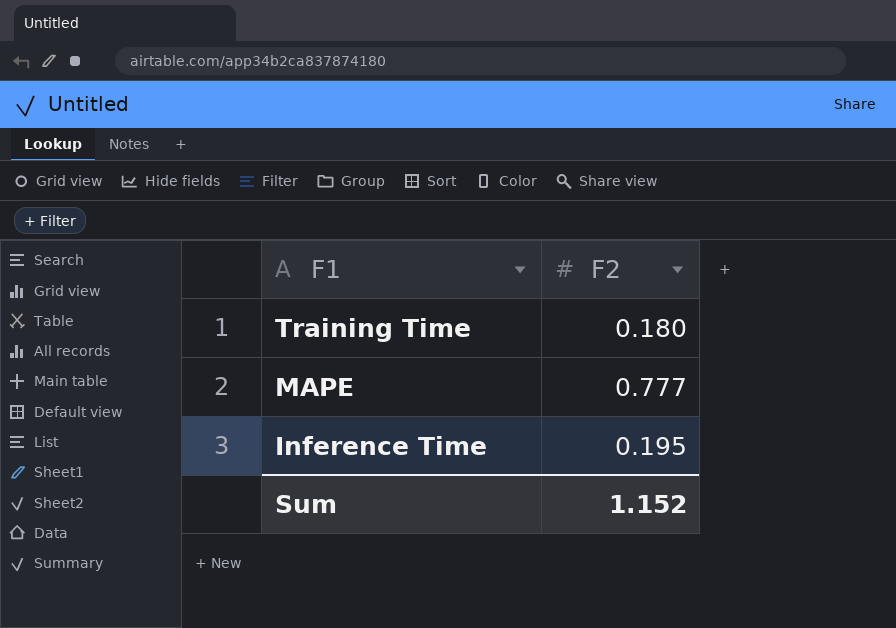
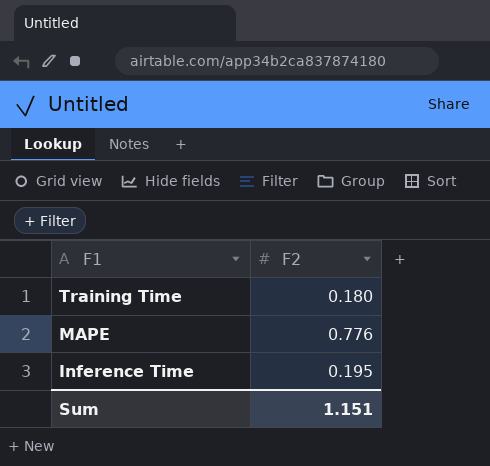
MAPE | F2: 0.777 -> 0.776
Sum | F2: 1.152 -> 1.151

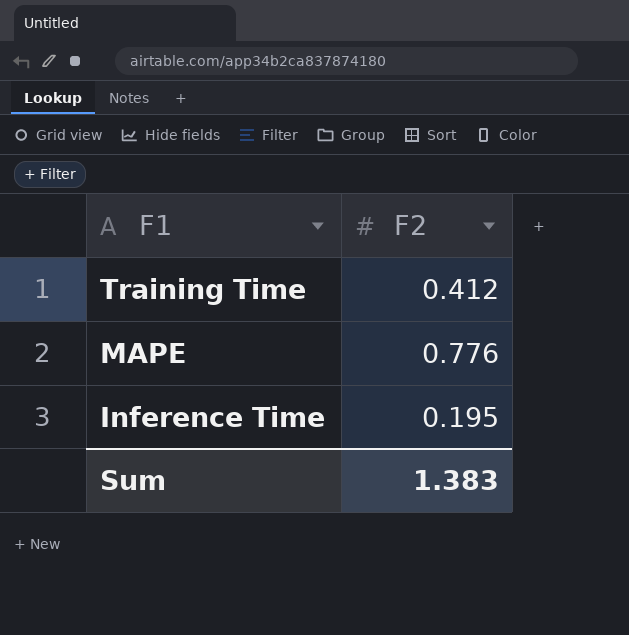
Training Time | F2: 0.180 -> 0.412
Sum | F2: 1.151 -> 1.383

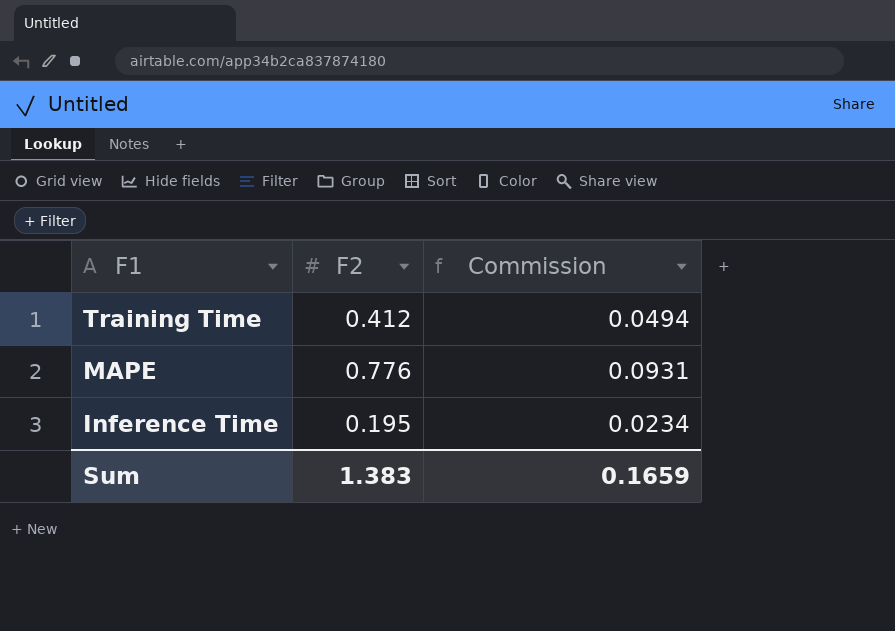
column Commission | formula: none -> [F2] * 0.12

